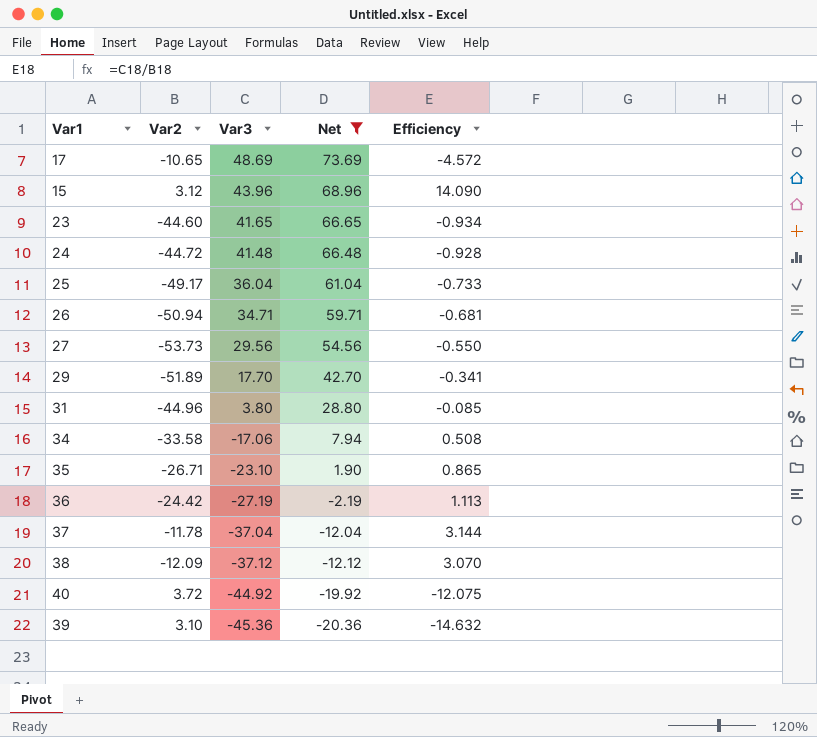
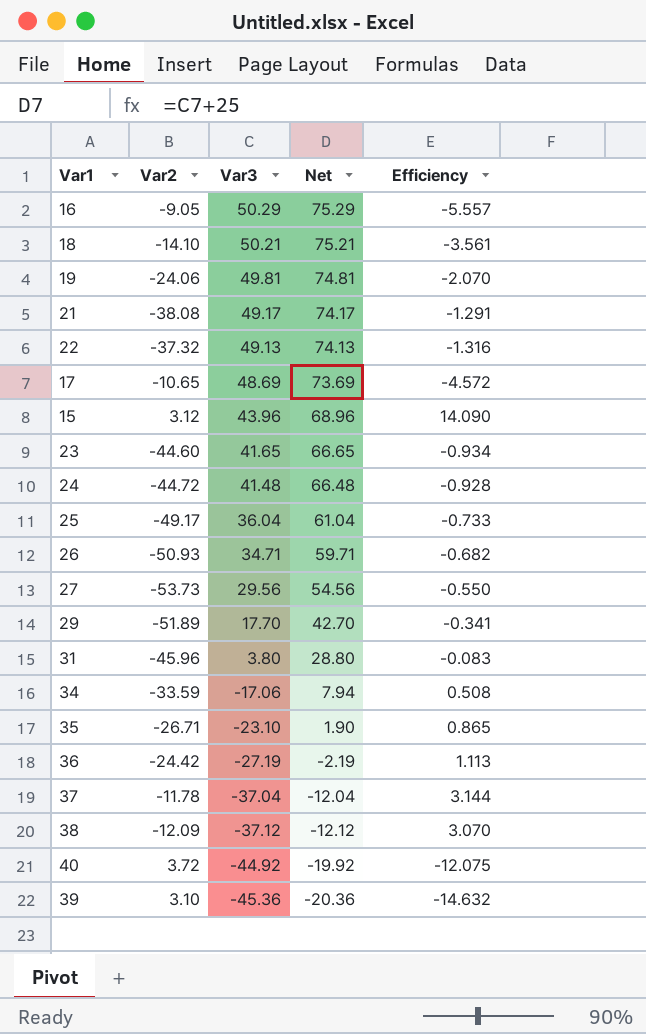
filter: Net <= 73.69 -> none
26 | Var2: -50.94 -> -50.93
26 | Efficiency: -0.681 -> -0.682
31 | Var2: -44.96 -> -45.96
31 | Efficiency: -0.085 -> -0.083
34 | Var2: -33.58 -> -33.59

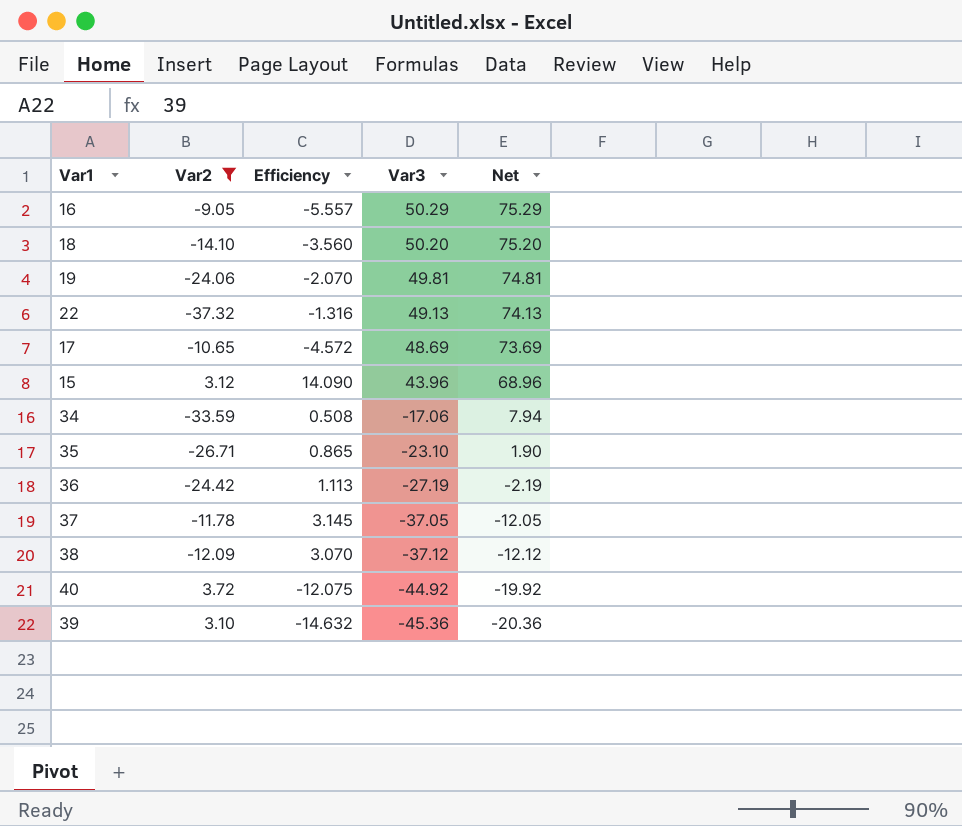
filter: none -> Var2 >= -37.32
column Efficiency | position: 5 -> 3
18 | Efficiency: -3.561 -> -3.560
18 | Var3: 50.21 -> 50.20
18 | Net: 75.21 -> 75.20
37 | Efficiency: 3.144 -> 3.145
37 | Var3: -37.04 -> -37.05
37 | Net: -12.04 -> -12.05

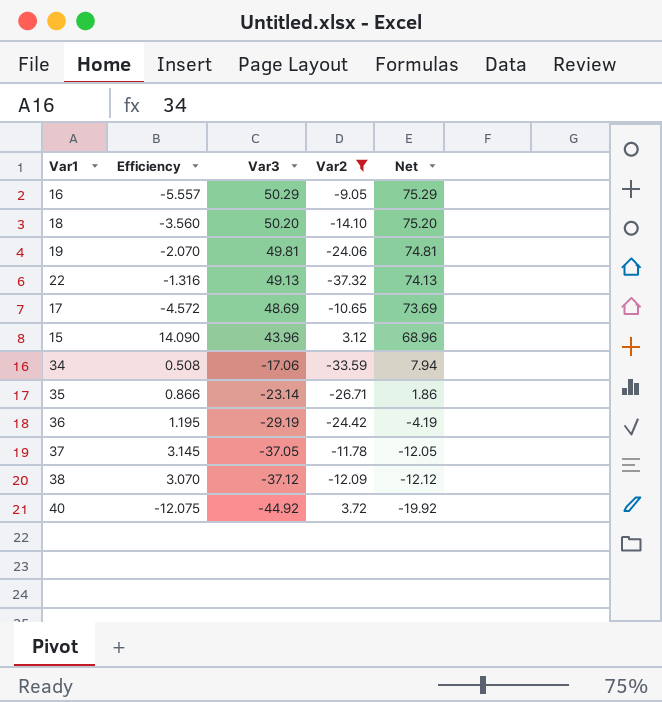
column Var2 | position: 2 -> 4
row 39: 3.10 | -14.632 | -45.36 | -20.36 -> none
35 | Efficiency: 0.865 -> 0.866
35 | Var3: -23.10 -> -23.14
35 | Net: 1.90 -> 1.86
36 | Efficiency: 1.113 -> 1.195
36 | Var3: -27.19 -> -29.19
36 | Net: -2.19 -> -4.19

